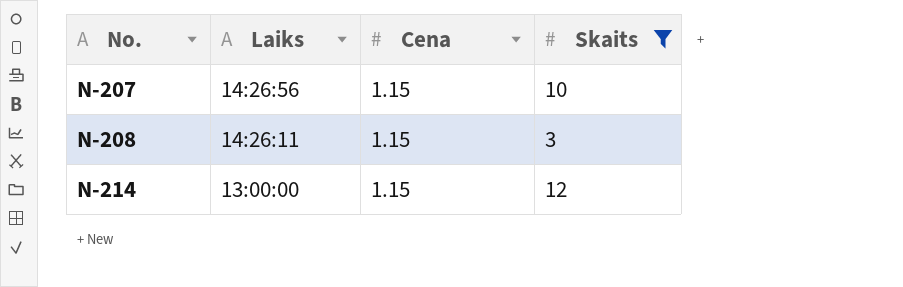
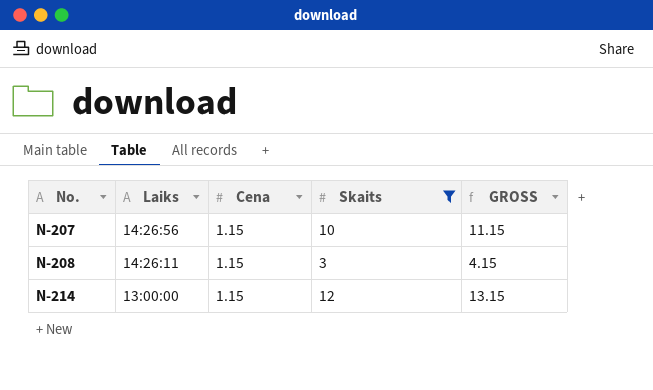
column GROSS | formula: none -> [Cena] + [Skaits]

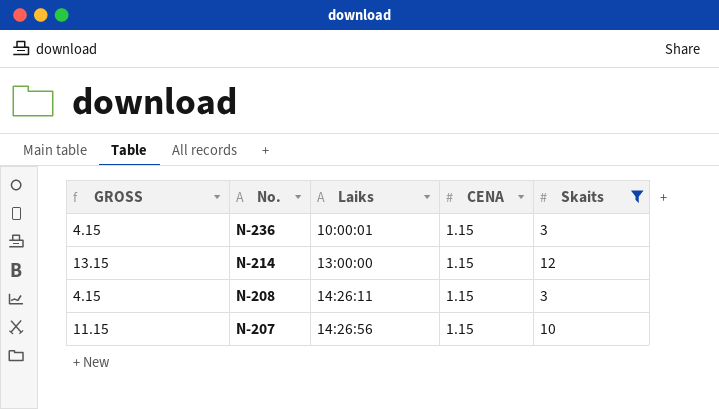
row order: No. ascending -> No. descending
column GROSS | position: 5 -> 1
column name: Cena -> CENA
row N-236: none -> 4.15 | 10:00:01 | 1.15 | 3

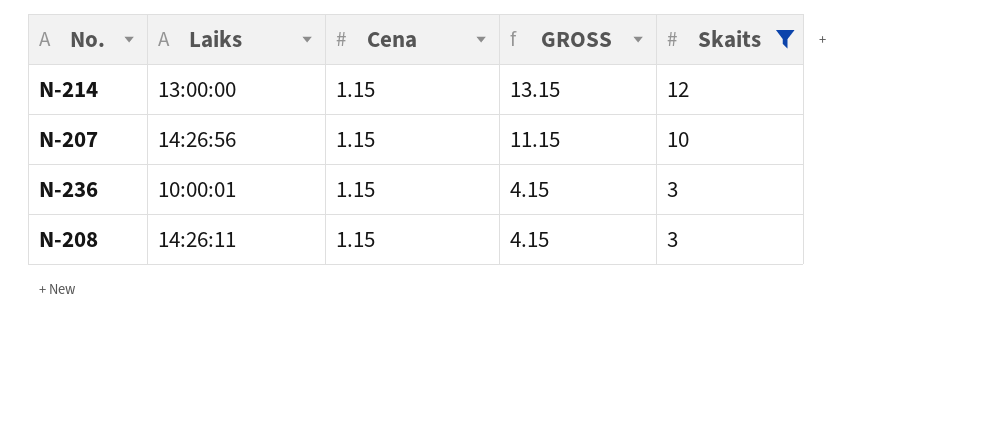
row order: No. descending -> GROSS descending
column name: CENA -> Cena
column GROSS | position: 1 -> 4

